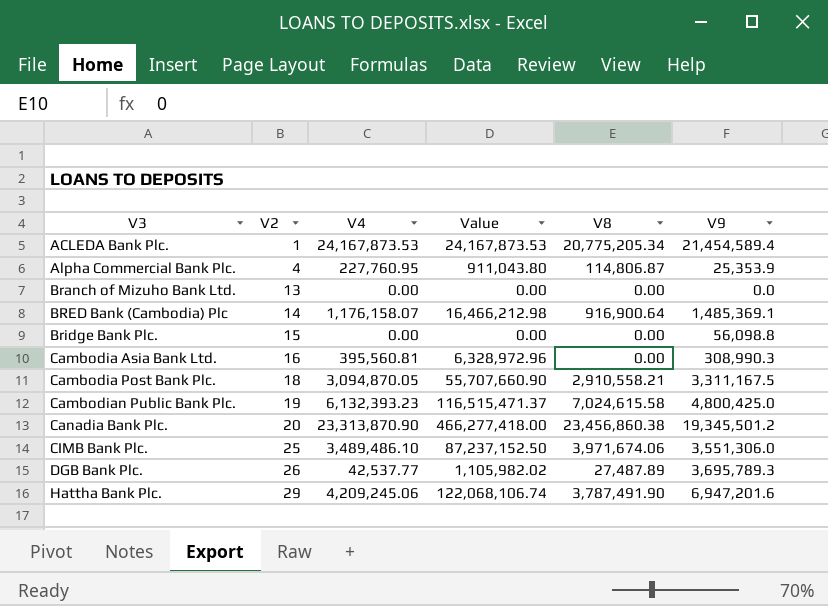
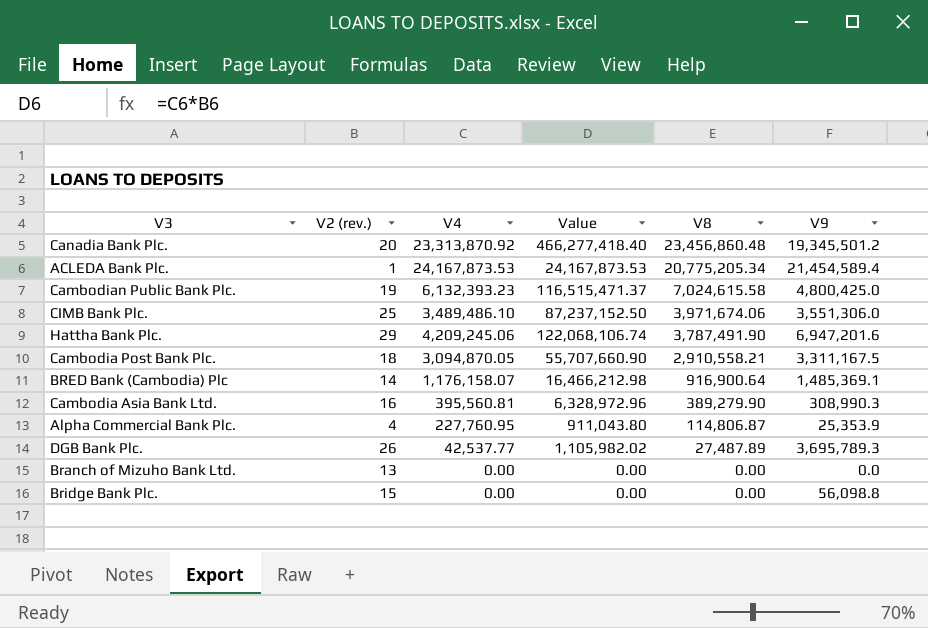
row order: V3 ascending -> V8 descending
column name: V2 -> V2 (rev.)
Canadia Bank Plc. | V4: 23,313,870.90 -> 23,313,870.92
Canadia Bank Plc. | Value: 466,277,418.00 -> 466,277,418.40
Canadia Bank Plc. | V8: 23,456,860.38 -> 23,456,860.48
Cambodia Asia Bank Ltd. | V8: 0.00 -> 389,279.90

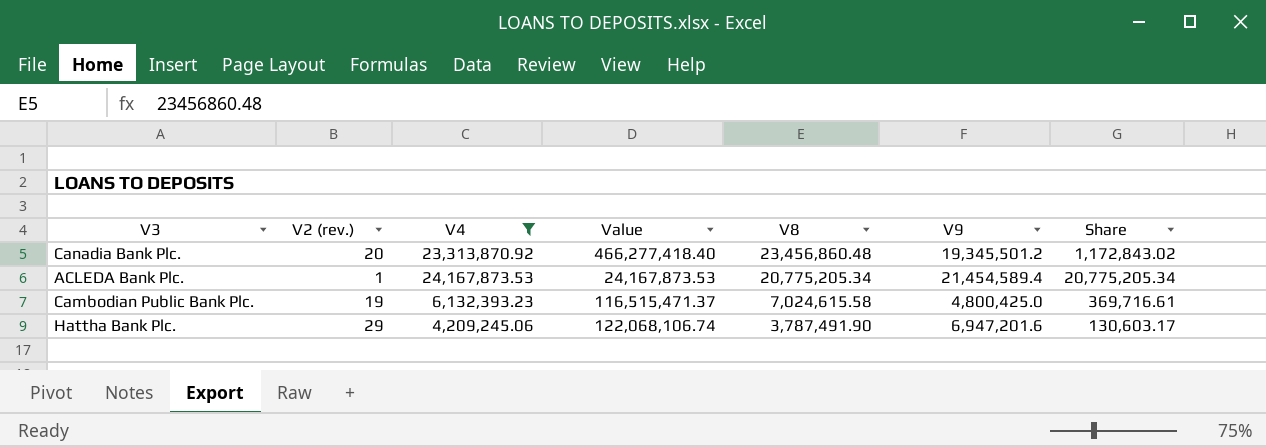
filter: none -> V4 >= 4,209,245.06
column Share | formula: none -> [V8] / [V2 (rev.)]

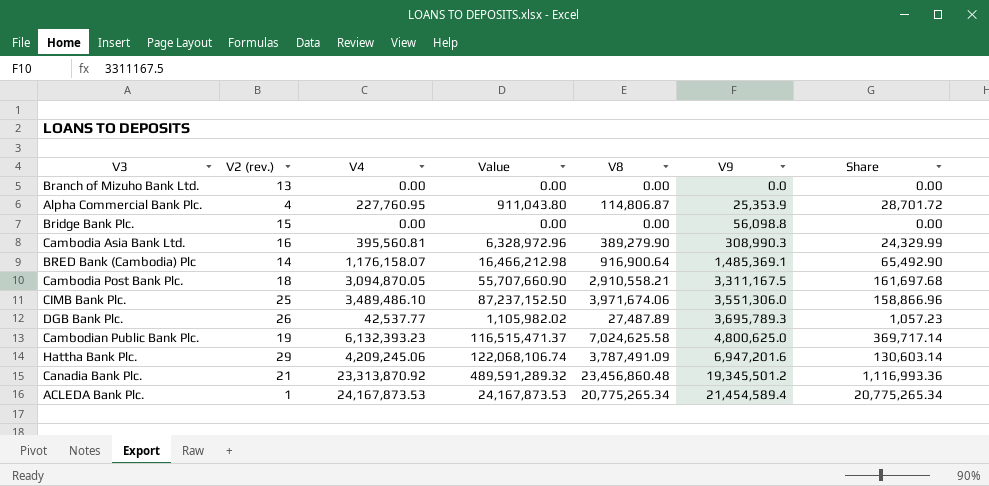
filter: V4 >= 4,209,245.06 -> none
row order: V8 descending -> V9 ascending
Cambodian Public Bank Plc. | V8: 7,024,615.58 -> 7,024,625.58
Cambodian Public Bank Plc. | V9: 4,800,425.0 -> 4,800,625.0
Cambodian Public Bank Plc. | Share: 369,716.61 -> 369,717.14
Hattha Bank Plc. | V8: 3,787,491.90 -> 3,787,491.09
Hattha Bank Plc. | Share: 130,603.17 -> 130,603.14
Canadia Bank Plc. | V2 (rev.): 20 -> 21
Canadia Bank Plc. | Value: 466,277,418.40 -> 489,591,289.32
Canadia Bank Plc. | Share: 1,172,843.02 -> 1,116,993.36
ACLEDA Bank Plc. | V8: 20,775,205.34 -> 20,775,265.34
ACLEDA Bank Plc. | Share: 20,775,205.34 -> 20,775,265.34

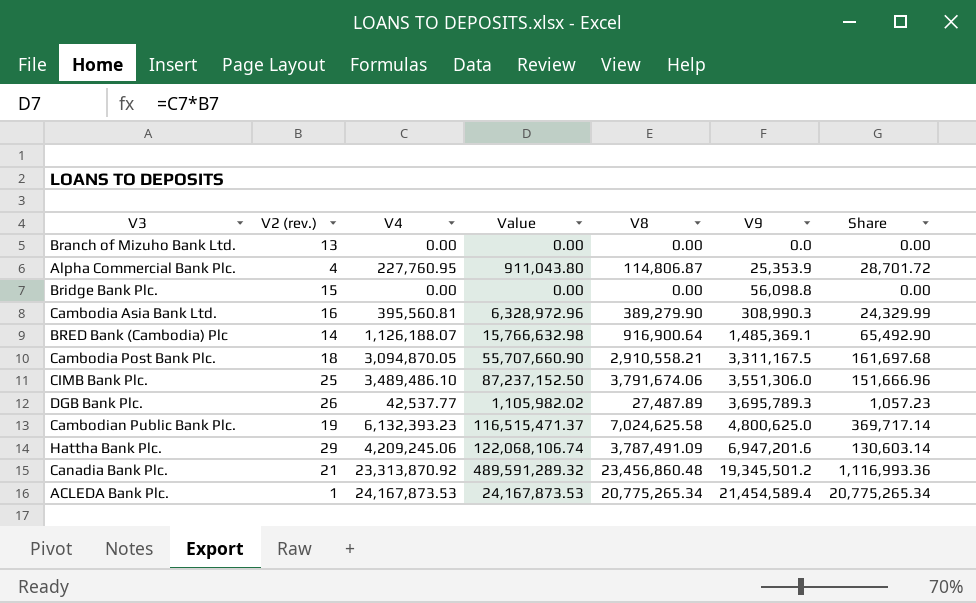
BRED Bank (Cambodia) Plc | V4: 1,176,158.07 -> 1,126,188.07
BRED Bank (Cambodia) Plc | Value: 16,466,212.98 -> 15,766,632.98
CIMB Bank Plc. | V8: 3,971,674.06 -> 3,791,674.06
CIMB Bank Plc. | Share: 158,866.96 -> 151,666.96

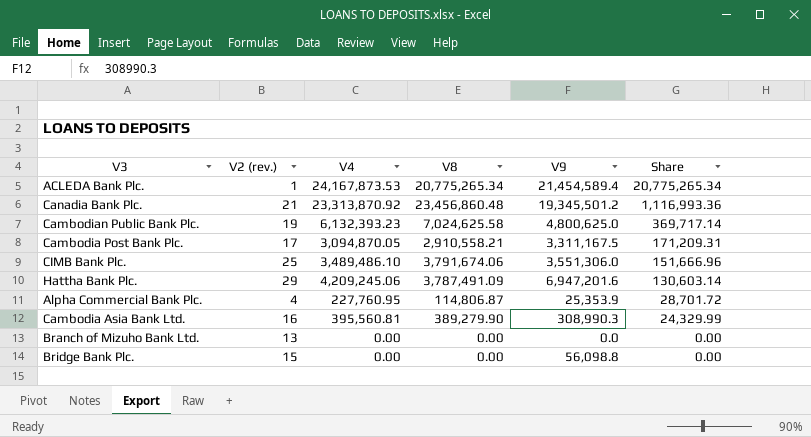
row order: V9 ascending -> Share descending
column Value | formula: [V2 (rev.)] * [V4] -> none
row BRED Bank (Cambodia) Plc: 14 | 1,126,188.07 | 15,766,632.98 | 916,900.64 | 1,485,369.1 | 65,492.90 -> none
row DGB Bank Plc.: 26 | 42,537.77 | 1,105,982.02 | 27,487.89 | 3,695,789.3 | 1,057.23 -> none
Cambodia Post Bank Plc. | V2 (rev.): 18 -> 17
Cambodia Post Bank Plc. | Share: 161,697.68 -> 171,209.31

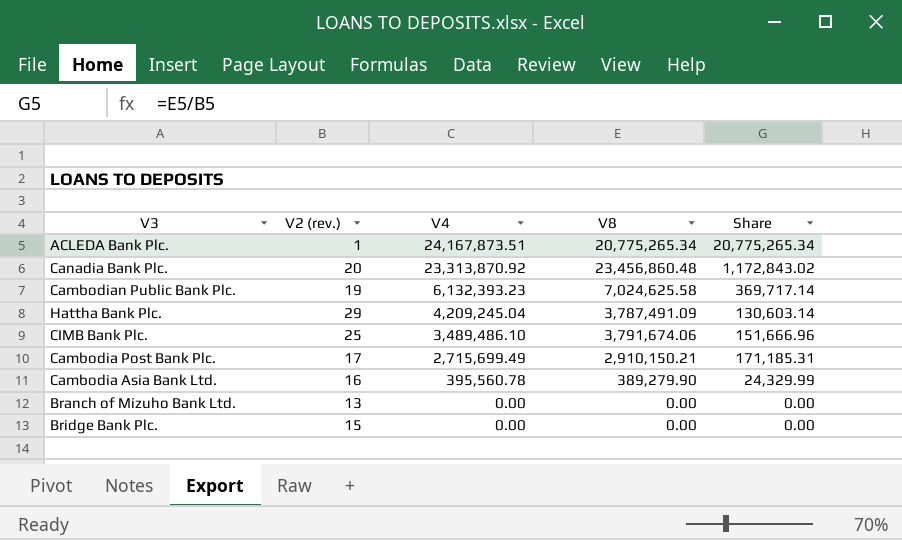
row order: Share descending -> V4 descending
column V9 | position: 5 -> none
row Alpha Commercial Bank Plc.: 4 | 227,760.95 | 114,806.87 | 25,353.9 | 28,701.72 -> none
ACLEDA Bank Plc. | V4: 24,167,873.53 -> 24,167,873.51
Canadia Bank Plc. | V2 (rev.): 21 -> 20
Canadia Bank Plc. | Share: 1,116,993.36 -> 1,172,843.02
Hattha Bank Plc. | V4: 4,209,245.06 -> 4,209,245.04
Cambodia Post Bank Plc. | V4: 3,094,870.05 -> 2,715,699.49
Cambodia Post Bank Plc. | V8: 2,910,558.21 -> 2,910,150.21
Cambodia Post Bank Plc. | Share: 171,209.31 -> 171,185.31
Cambodia Asia Bank Ltd. | V4: 395,560.81 -> 395,560.78

